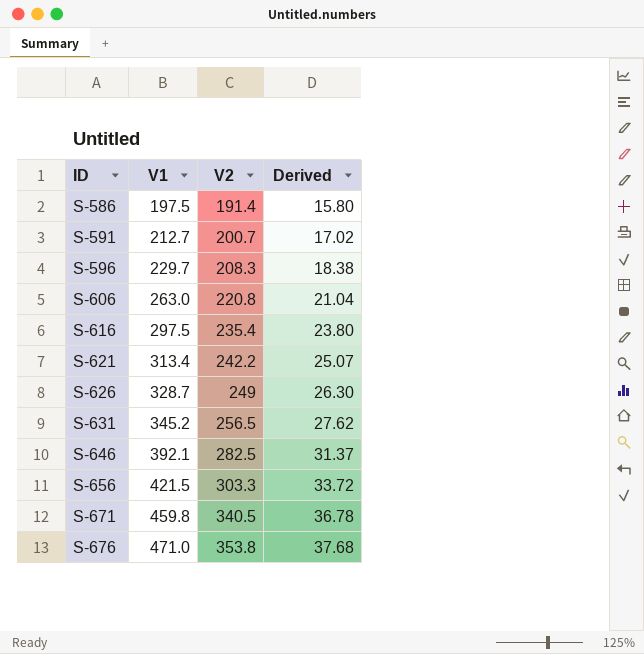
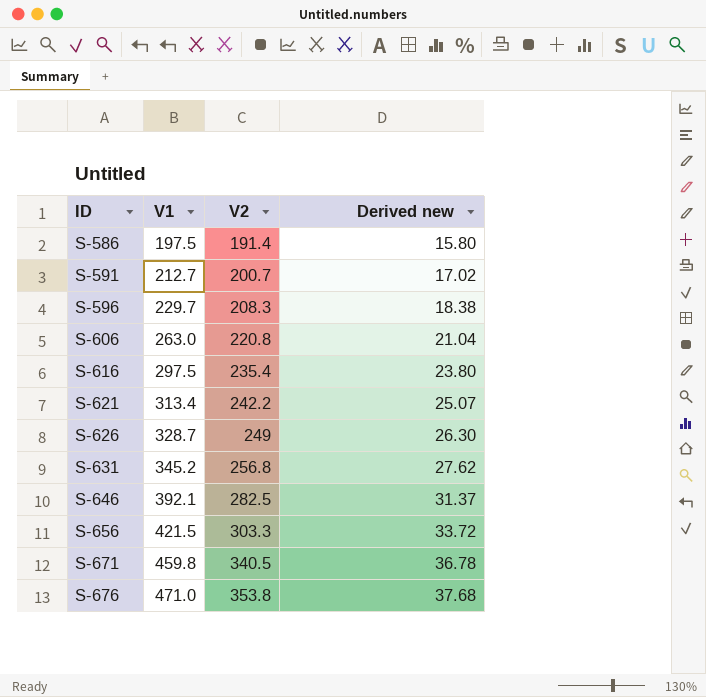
column name: Derived -> Derived new
S-631 | V2: 256.5 -> 256.8

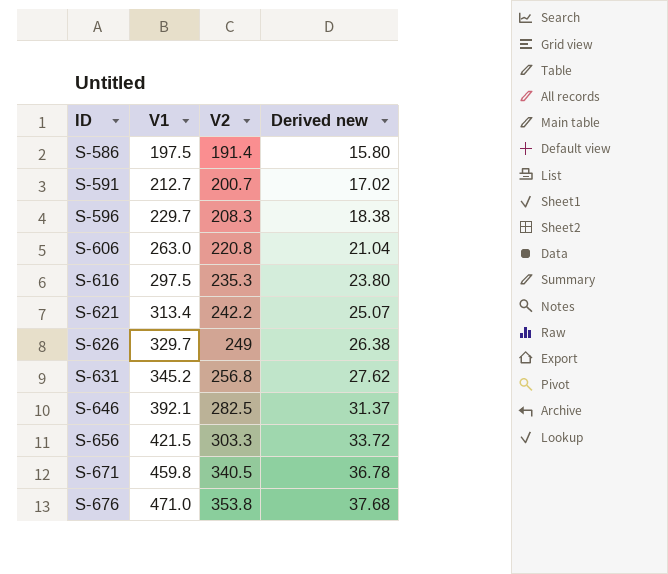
S-616 | V2: 235.4 -> 235.3
S-626 | V1: 328.7 -> 329.7
S-626 | Derived new: 26.30 -> 26.38

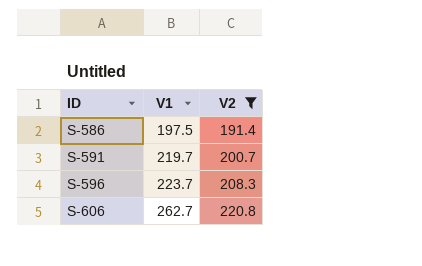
filter: none -> V2 <= 220.8
column Derived new | formula: [V1] * 0.08 -> none
S-591 | V1: 212.7 -> 219.7
S-596 | V1: 229.7 -> 223.7
S-606 | V1: 263.0 -> 262.7

